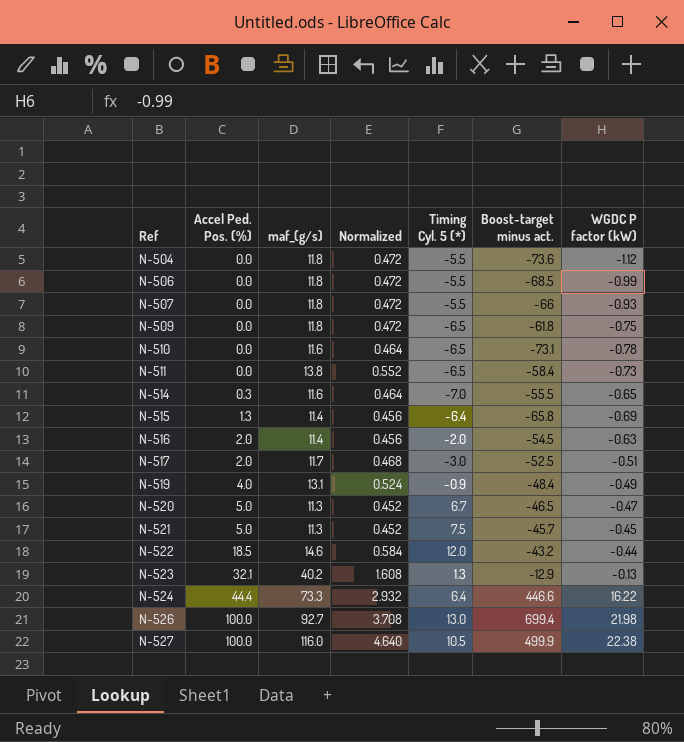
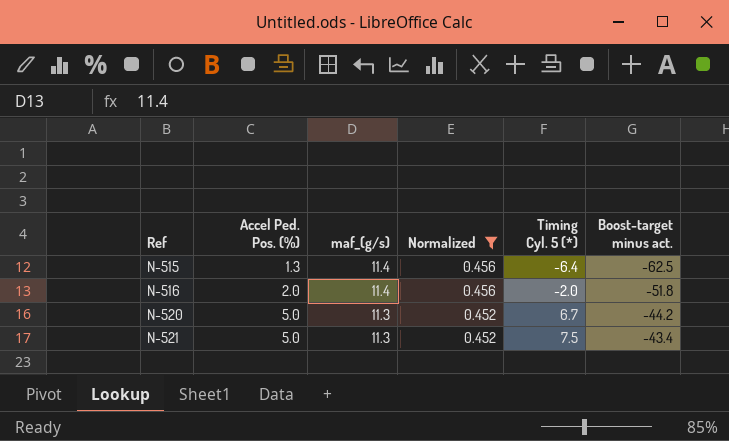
filter: none -> Normalized <= 0.456
column WGDC P factor (kW) | position: 7 -> none
N-515 | Boost-target minus act.: -65.8 -> -62.5
N-516 | Boost-target minus act.: -54.5 -> -51.8
N-520 | Boost-target minus act.: -46.5 -> -44.2
N-521 | Boost-target minus act.: -45.7 -> -43.4

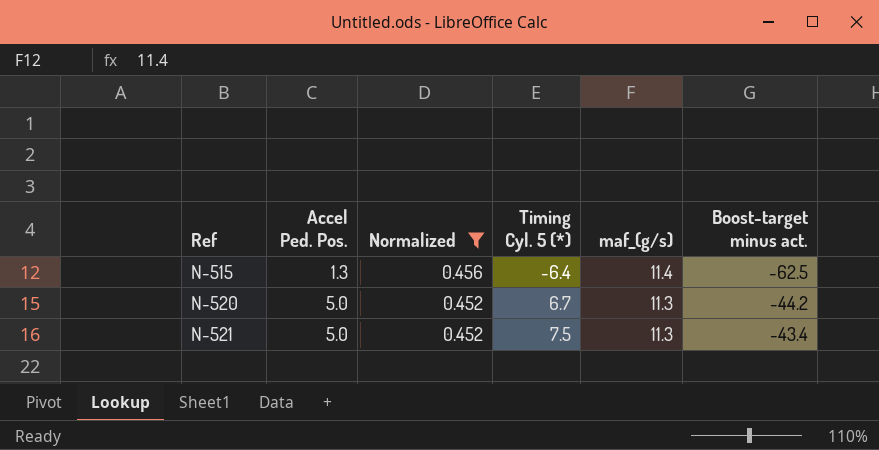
column name: Accel Ped. Pos. (%) -> Accel Ped. Pos.
column maf_(g/s) | position: 3 -> 5
row N-516: 2.0 | 11.4 | 0.456 | -2.0 | -51.8 -> none

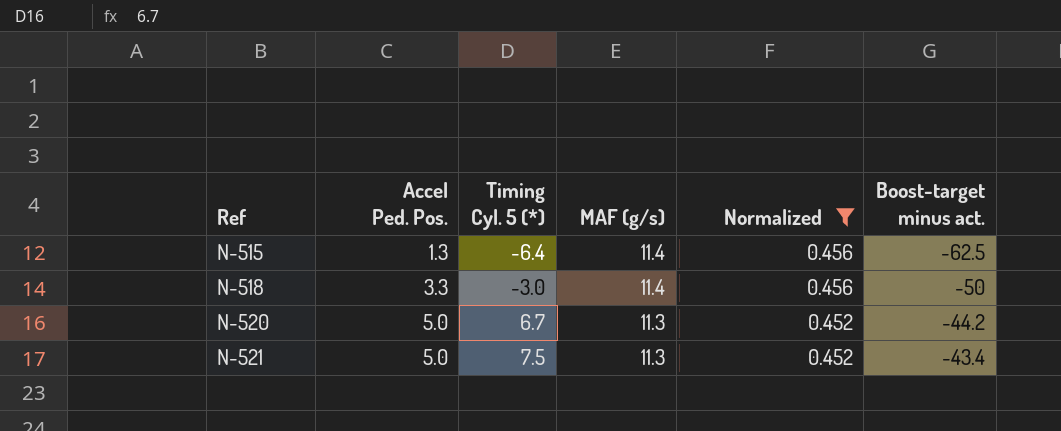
column name: maf_(g/s) -> MAF (g/s)
column Normalized | position: 3 -> 5
row N-518: none -> 3.3 | -3.0 | 11.4 | 0.456 | -50

